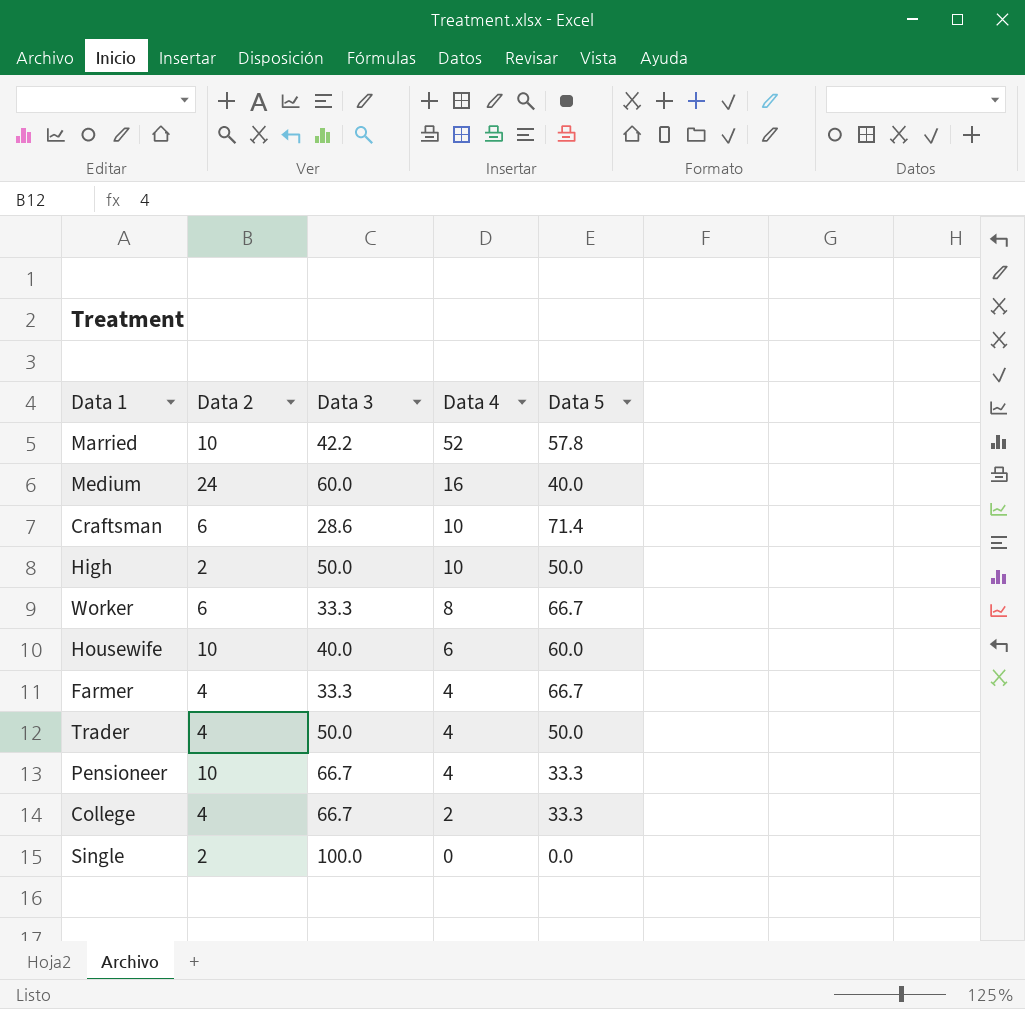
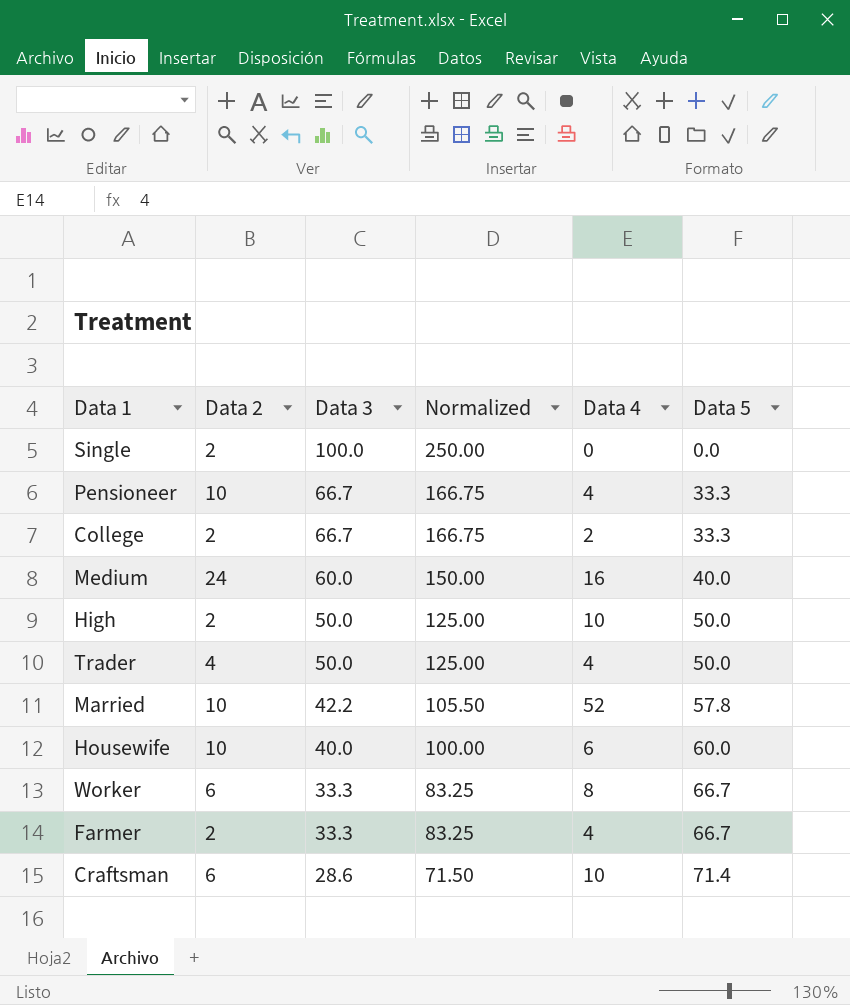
row order: Data 4 descending -> Data 3 descending
column Normalized | formula: none -> [Data 3] * 2.5
College | Data 2: 4 -> 2
Farmer | Data 2: 4 -> 2

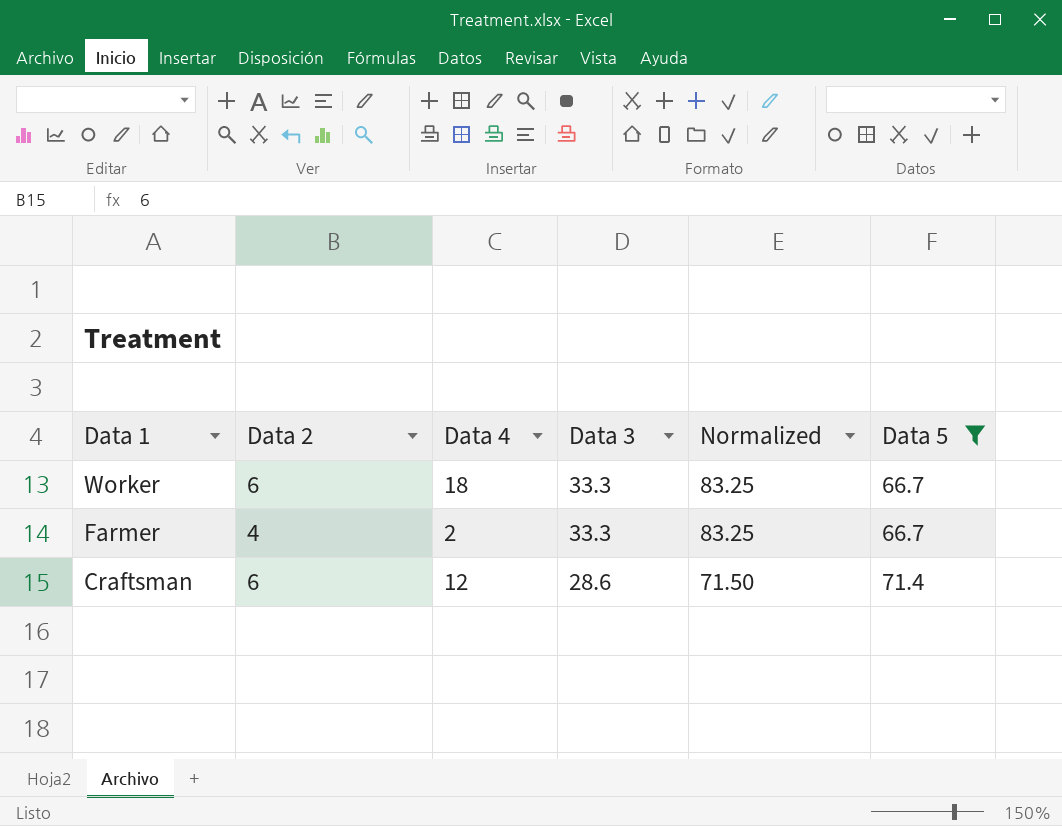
filter: none -> Data 5 >= 66.7
column Data 4 | position: 5 -> 3
Worker | Data 4: 8 -> 18
Farmer | Data 2: 2 -> 4
Farmer | Data 4: 4 -> 2
Craftsman | Data 4: 10 -> 12

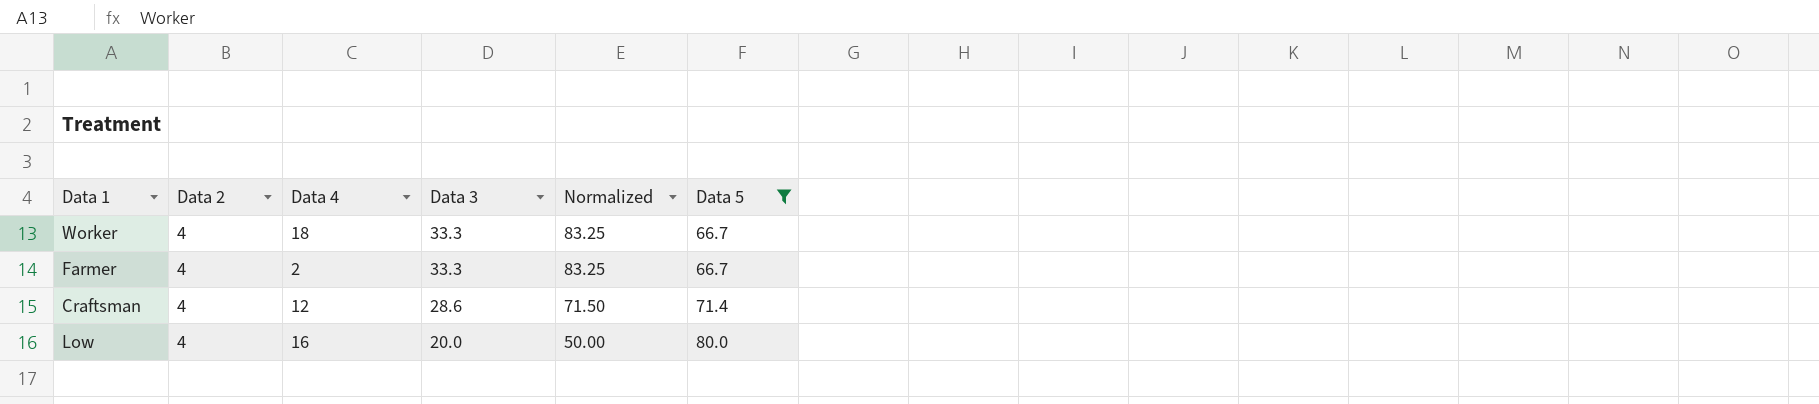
Worker | Data 2: 6 -> 4
Craftsman | Data 2: 6 -> 4
row Low: none -> 4 | 16 | 20.0 | 50.00 | 80.0

